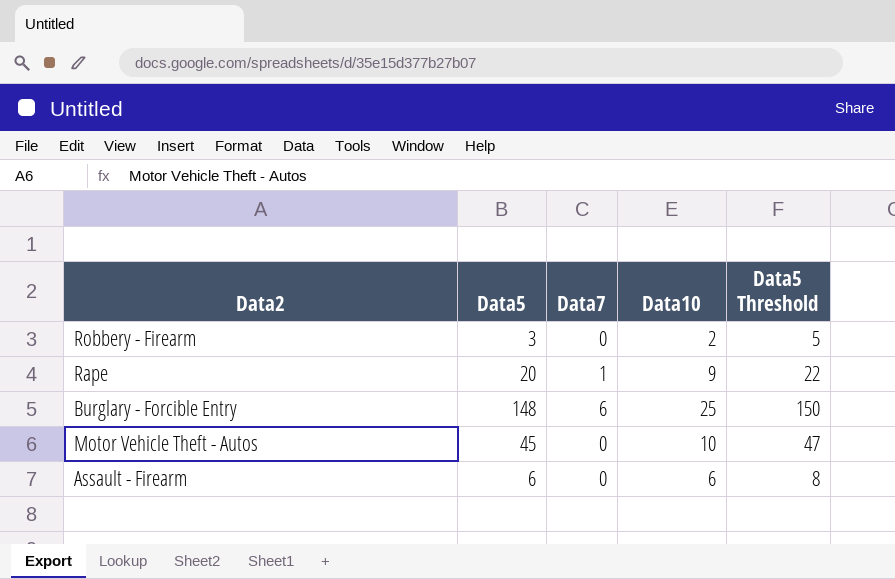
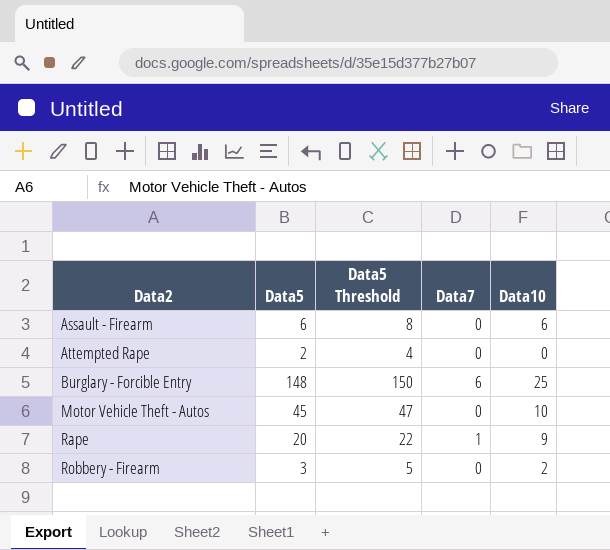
row order: none -> Data2 ascending
column Data5 Threshold | position: 5 -> 3
row Attempted Rape: none -> 2 | 4 | 0 | 0

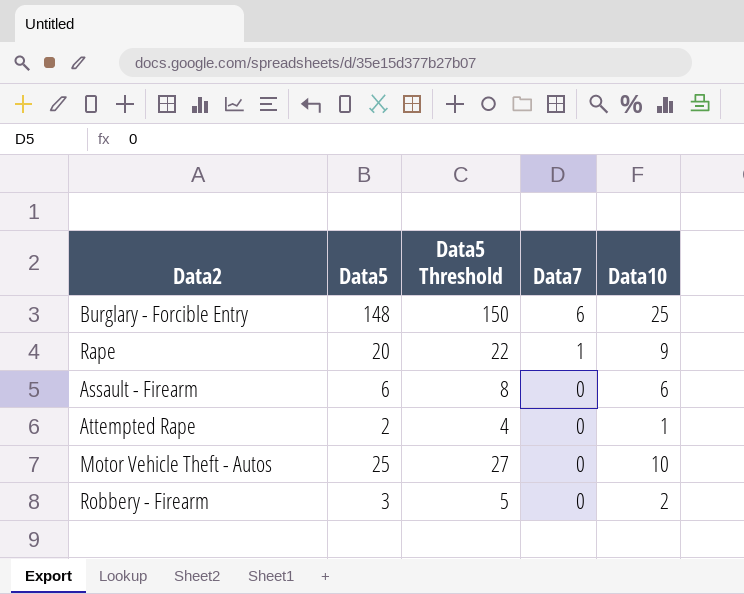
row order: Data2 ascending -> Data7 descending
Attempted Rape | Data10: 0 -> 1
Motor Vehicle Theft - Autos | Data5: 45 -> 25
Motor Vehicle Theft - Autos | Data5 Threshold: 47 -> 27

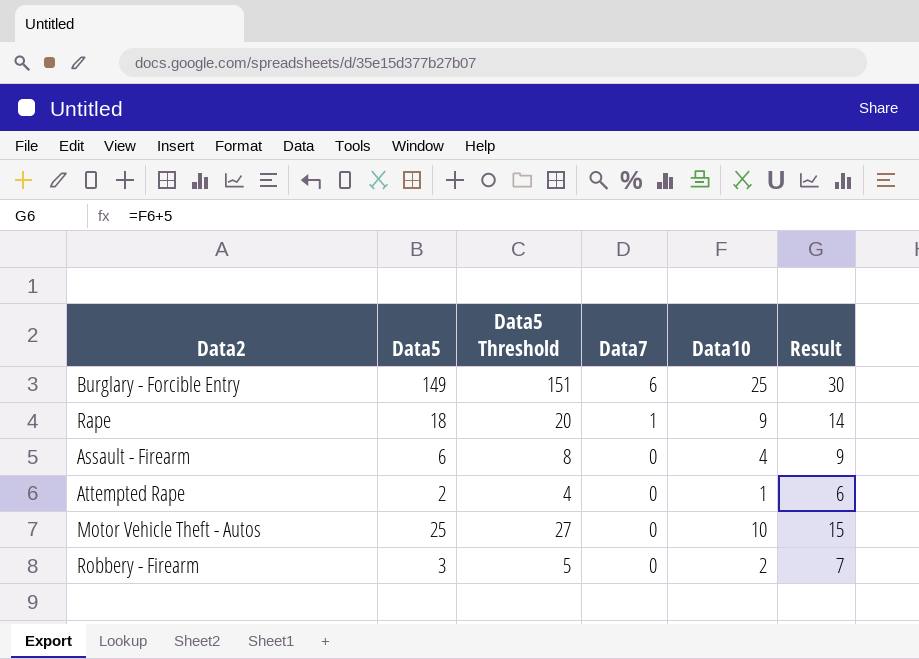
column Result | formula: none -> [Data10] + 5
Burglary - Forcible Entry | Data5: 148 -> 149
Burglary - Forcible Entry | Data5 Threshold: 150 -> 151
Rape | Data5: 20 -> 18
Rape | Data5 Threshold: 22 -> 20
Assault - Firearm | Data10: 6 -> 4

